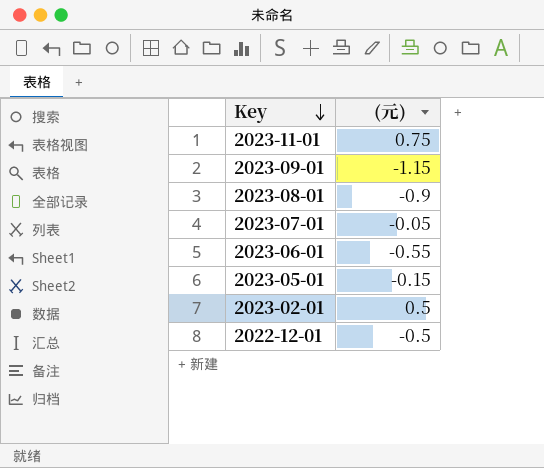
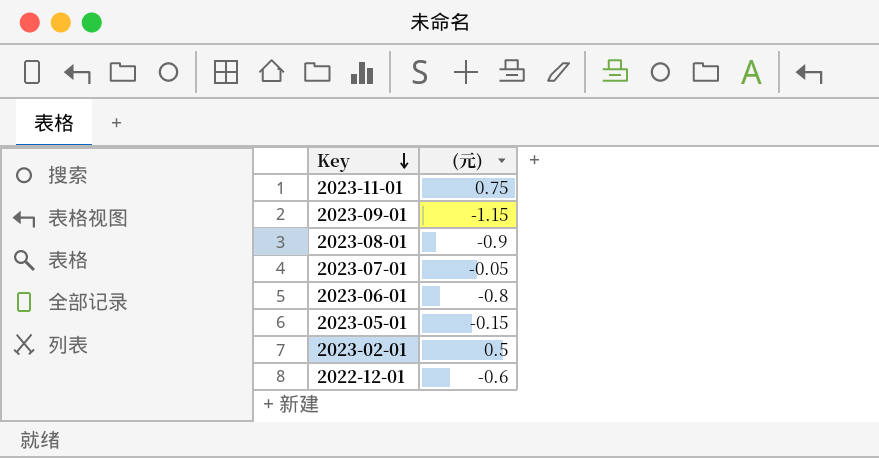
2023-06-01 | (元): -0.55 -> -0.8
2022-12-01 | (元): -0.5 -> -0.6

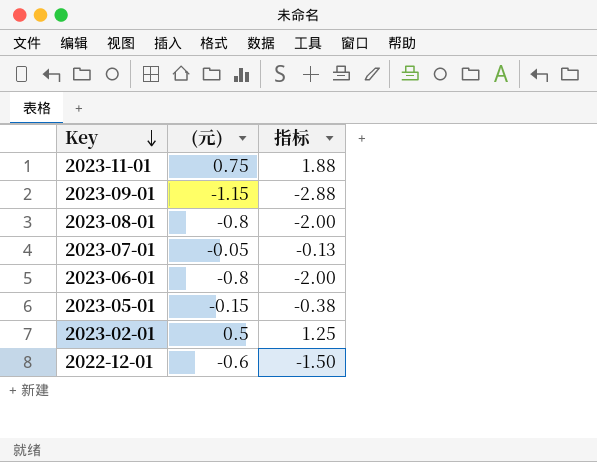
column 指标 | formula: none -> [(元)] * 2.5
2023-08-01 | (元): -0.9 -> -0.8

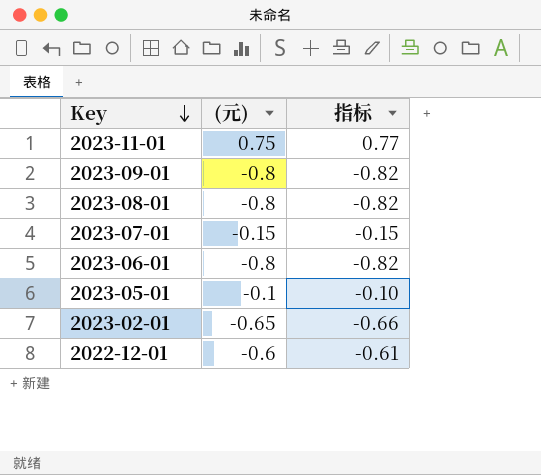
column 指标 | formula: [(元)] * 2.5 -> [(元)] * 1.02
2023-09-01 | (元): -1.15 -> -0.8
2023-07-01 | (元): -0.05 -> -0.15
2023-05-01 | (元): -0.15 -> -0.1
2023-02-01 | (元): 0.5 -> -0.65

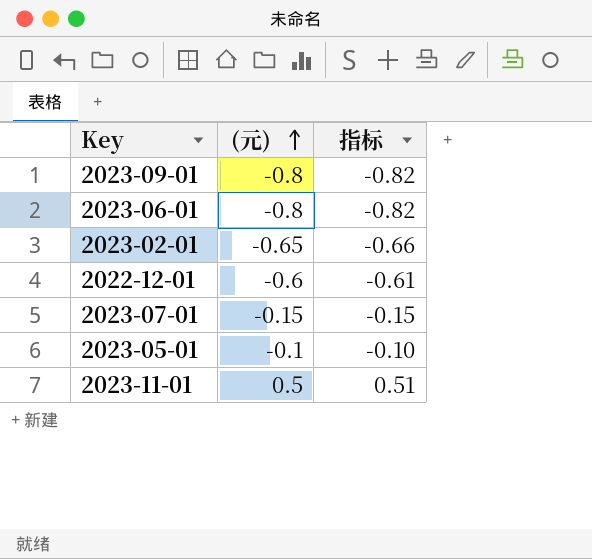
row order: Key descending -> (元) ascending
row 2023-08-01: -0.8 | -0.82 -> none
2023-11-01 | (元): 0.75 -> 0.5
2023-11-01 | 指标: 0.77 -> 0.51

